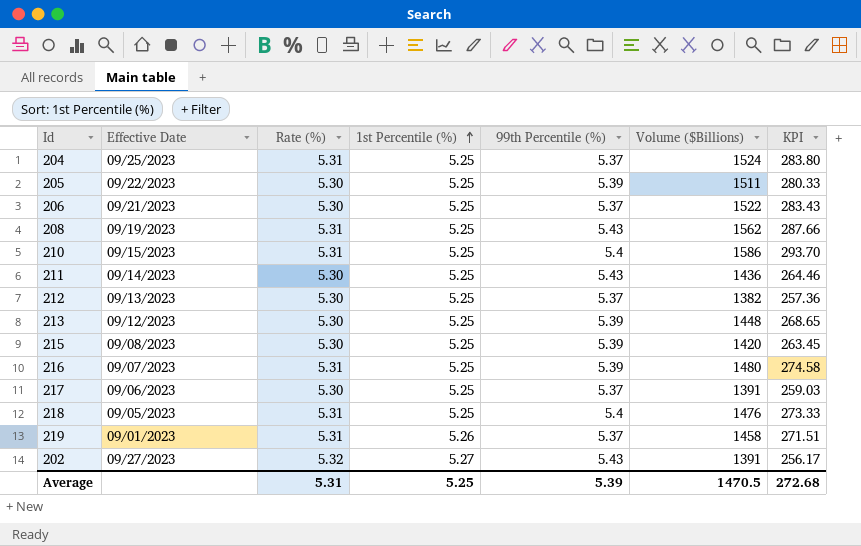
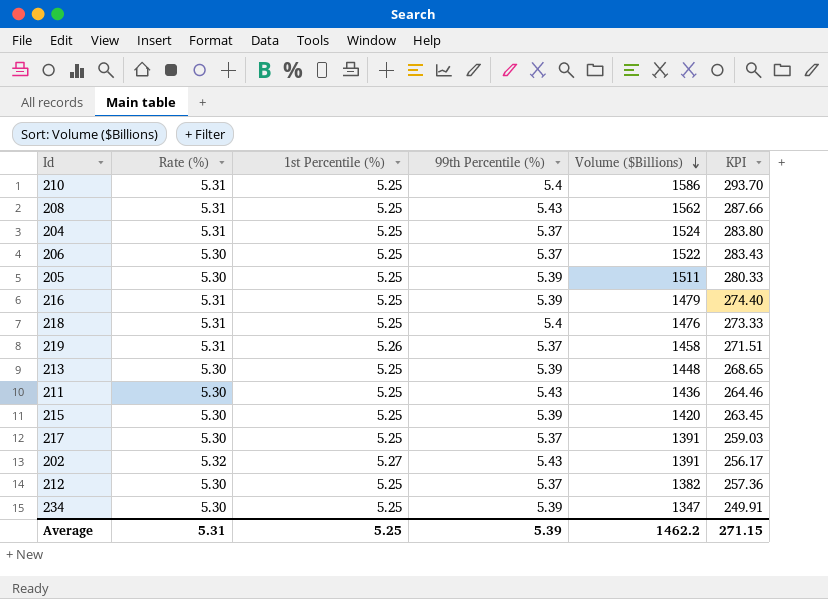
row order: 1st Percentile (%) ascending -> Volume ($Billions) descending
column Effective Date | position: 2 -> none
216 | Volume ($Billions): 1480 -> 1479
216 | KPI: 274.58 -> 274.40
row 234: none -> 5.30 | 5.25 | 5.39 | 1347 | 249.91
Average | Volume ($Billions): 1470.5 -> 1462.2
Average | KPI: 272.68 -> 271.15

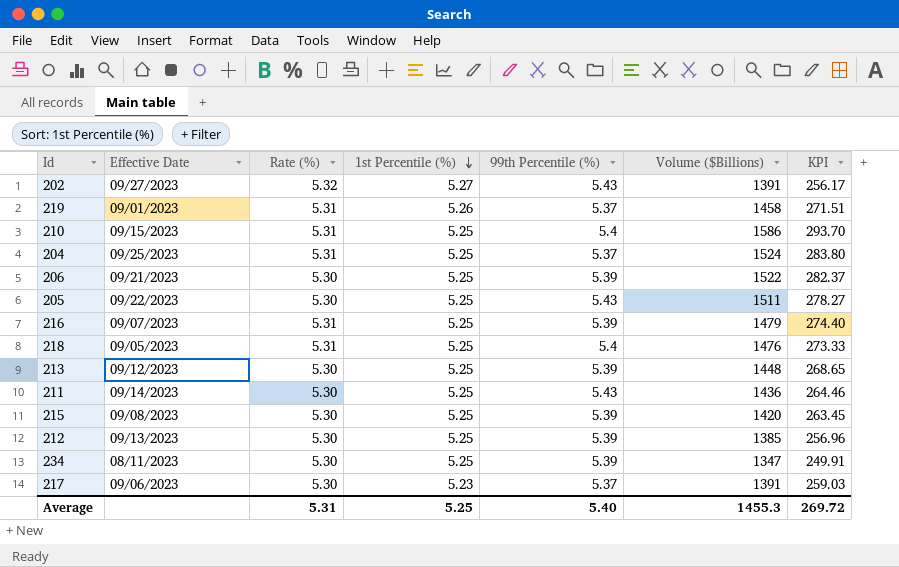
row order: Volume ($Billions) descending -> 1st Percentile (%) descending
column Effective Date | position: none -> 2
row 208: 5.31 | 5.25 | 5.43 | 1562 | 287.66 -> none
206 | 99th Percentile (%): 5.37 -> 5.39
206 | KPI: 283.43 -> 282.37
205 | 99th Percentile (%): 5.39 -> 5.43
205 | KPI: 280.33 -> 278.27
212 | 99th Percentile (%): 5.37 -> 5.39
212 | Volume ($Billions): 1382 -> 1385
212 | KPI: 257.36 -> 256.96
217 | 1st Percentile (%): 5.25 -> 5.23
Average | 99th Percentile (%): 5.39 -> 5.40
Average | Volume ($Billions): 1462.2 -> 1455.3
Average | KPI: 271.15 -> 269.72

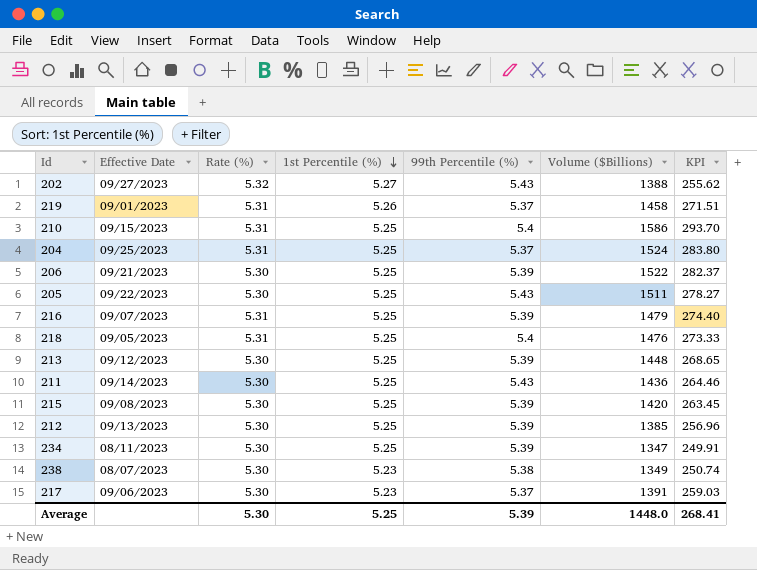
202 | Volume ($Billions): 1391 -> 1388
202 | KPI: 256.17 -> 255.62
row 238: none -> 08/07/2023 | 5.30 | 5.23 | 5.38 | 1349 | 250.74
Average | Rate (%): 5.31 -> 5.30
Average | 99th Percentile (%): 5.40 -> 5.39
Average | Volume ($Billions): 1455.3 -> 1448.0
Average | KPI: 269.72 -> 268.41

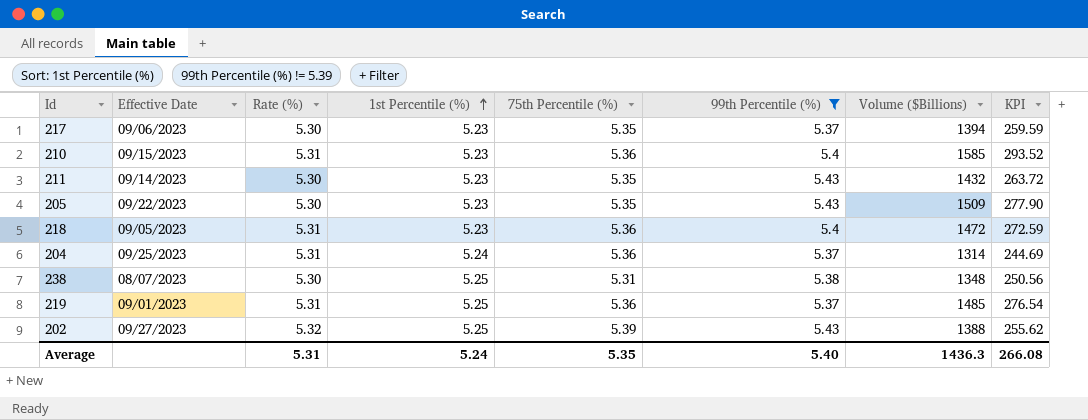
filter: none -> 99th Percentile (%) != 5.39
row order: 1st Percentile (%) descending -> 1st Percentile (%) ascending
column 75th Percentile (%) | position: none -> 5
217 | Volume ($Billions): 1391 -> 1394
217 | KPI: 259.03 -> 259.59
210 | 1st Percentile (%): 5.25 -> 5.23
210 | Volume ($Billions): 1586 -> 1585
210 | KPI: 293.70 -> 293.52
211 | 1st Percentile (%): 5.25 -> 5.23
211 | Volume ($Billions): 1436 -> 1432
211 | KPI: 264.46 -> 263.72
205 | 1st Percentile (%): 5.25 -> 5.23
205 | Volume ($Billions): 1511 -> 1509
205 | KPI: 278.27 -> 277.90
218 | 1st Percentile (%): 5.25 -> 5.23
218 | Volume ($Billions): 1476 -> 1472
218 | KPI: 273.33 -> 272.59
204 | 1st Percentile (%): 5.25 -> 5.24
204 | Volume ($Billions): 1524 -> 1314
204 | KPI: 283.80 -> 244.69
238 | 1st Percentile (%): 5.23 -> 5.25
238 | Volume ($Billions): 1349 -> 1348
238 | KPI: 250.74 -> 250.56
219 | 1st Percentile (%): 5.26 -> 5.25
219 | Volume ($Billions): 1458 -> 1485
219 | KPI: 271.51 -> 276.54
202 | 1st Percentile (%): 5.27 -> 5.25
Average | Rate (%): 5.30 -> 5.31
Average | 1st Percentile (%): 5.25 -> 5.24
Average | 99th Percentile (%): 5.39 -> 5.40
Average | Volume ($Billions): 1448.0 -> 1436.3
Average | KPI: 268.41 -> 266.08

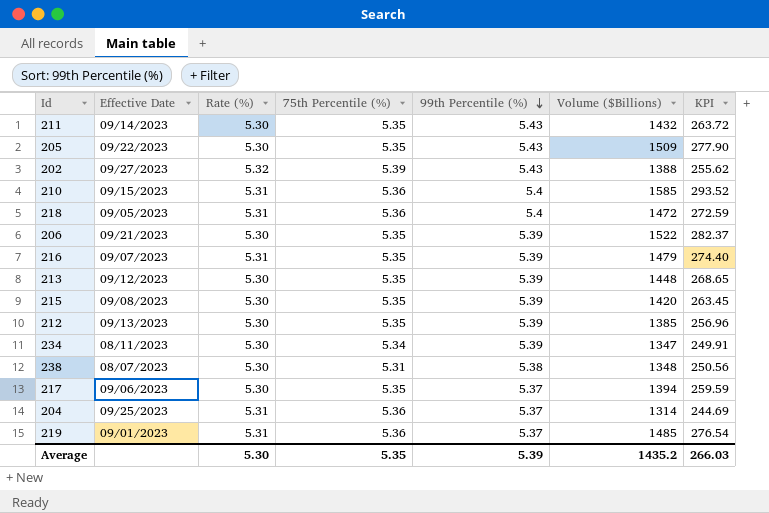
filter: 99th Percentile (%) != 5.39 -> none
row order: 1st Percentile (%) ascending -> 99th Percentile (%) descending
column 1st Percentile (%) | position: 4 -> none
Average | Rate (%): 5.31 -> 5.30
Average | 99th Percentile (%): 5.40 -> 5.39
Average | Volume ($Billions): 1436.3 -> 1435.2
Average | KPI: 266.08 -> 266.03

